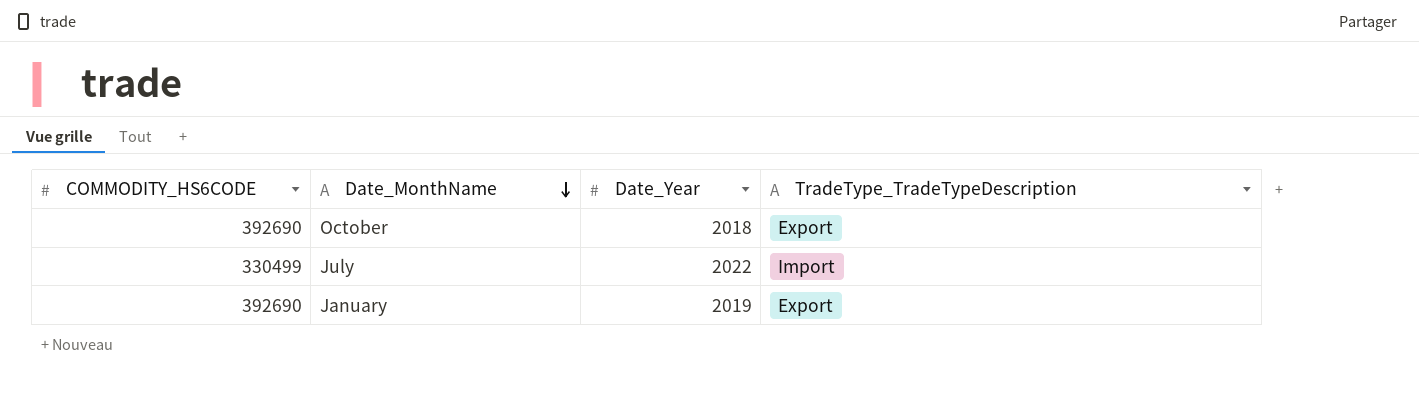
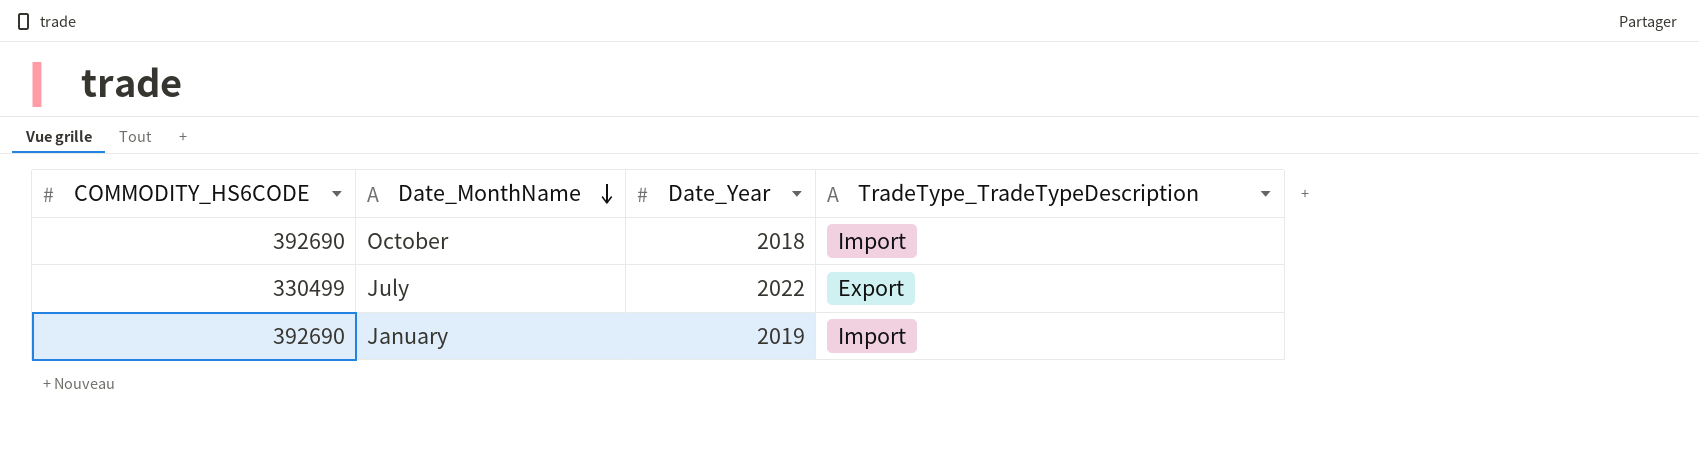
October | TradeType_TradeTypeDescription: Export -> Import
July | TradeType_TradeTypeDescription: Import -> Export
January | TradeType_TradeTypeDescription: Export -> Import

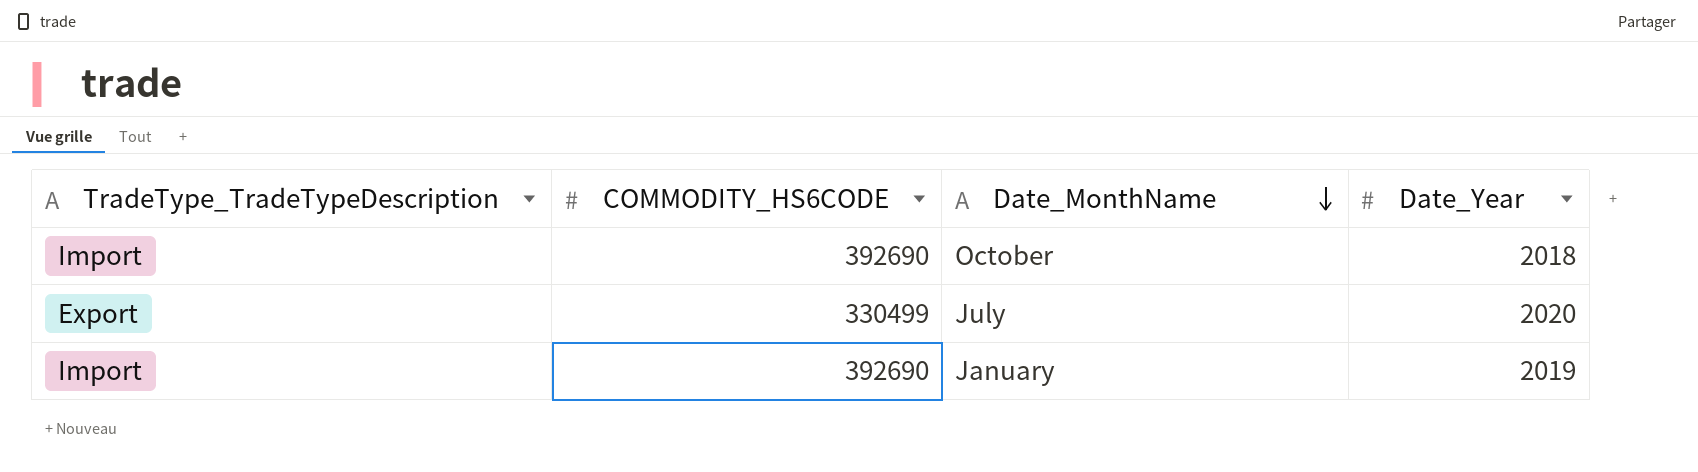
column TradeType_TradeTypeDescription | position: 4 -> 1
July | Date_Year: 2022 -> 2020

